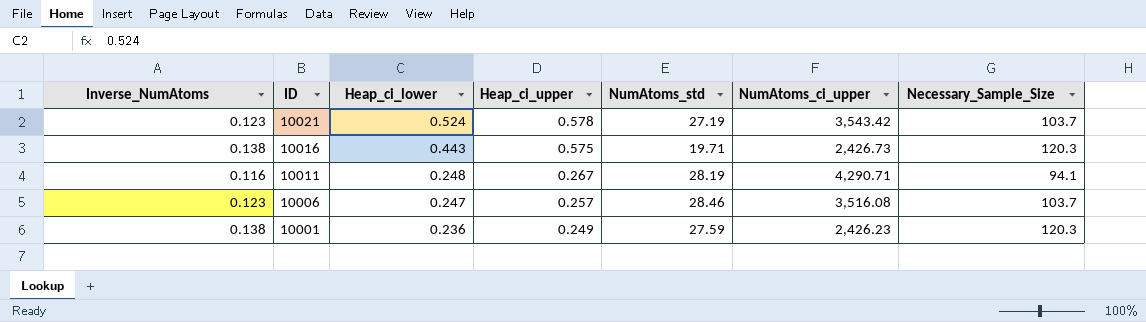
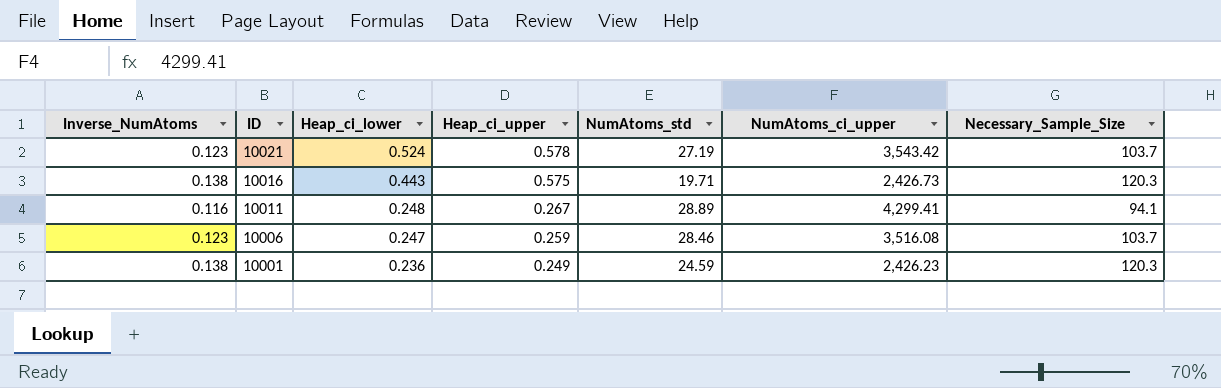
10011 | NumAtoms_std: 28.19 -> 28.89
10011 | NumAtoms_ci_upper: 4,290.71 -> 4,299.41
10006 | Heap_ci_upper: 0.257 -> 0.259
10001 | NumAtoms_std: 27.59 -> 24.59

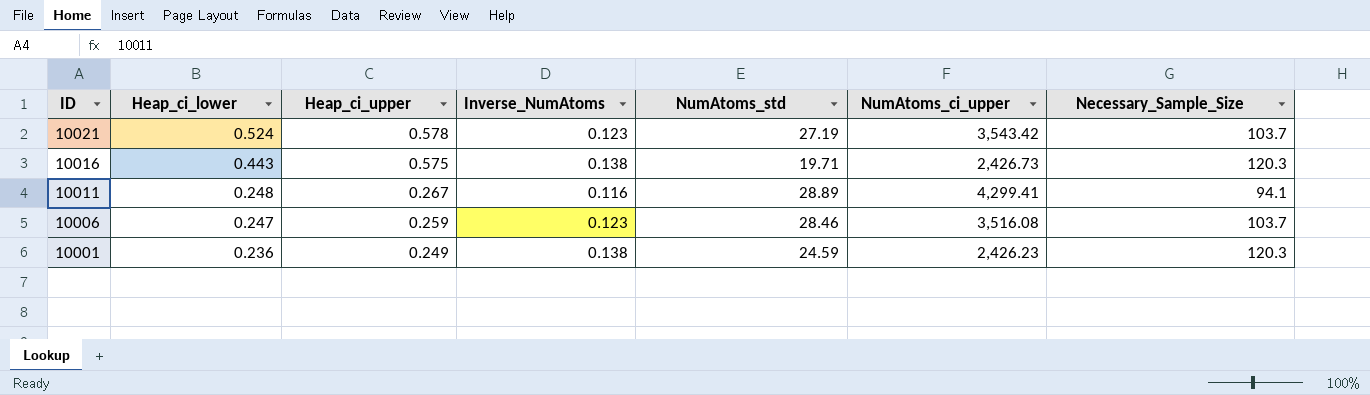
column Inverse_NumAtoms | position: 1 -> 4

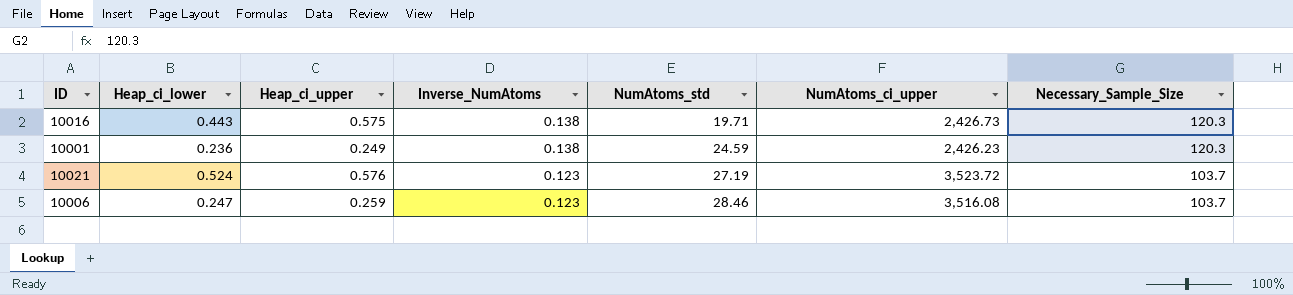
row order: ID descending -> Inverse_NumAtoms descending
row 10011: 0.248 | 0.267 | 0.116 | 28.89 | 4,299.41 | 94.1 -> none
10021 | Heap_ci_upper: 0.578 -> 0.576
10021 | NumAtoms_ci_upper: 3,543.42 -> 3,523.72

